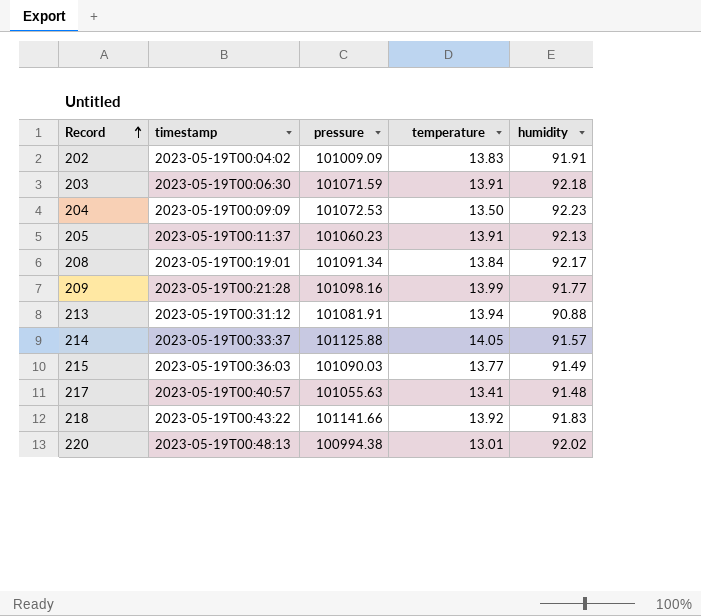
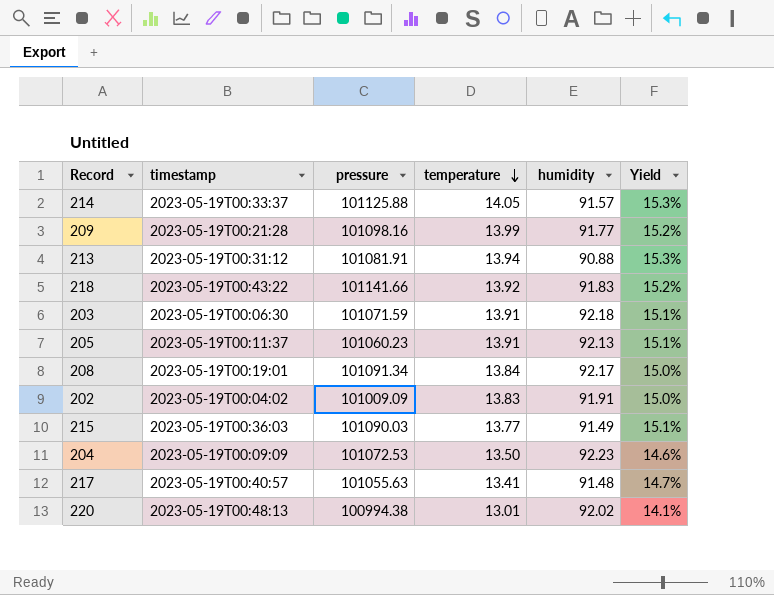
row order: Record ascending -> temperature descending
column Yield | formula: none -> [temperature] / [humidity]

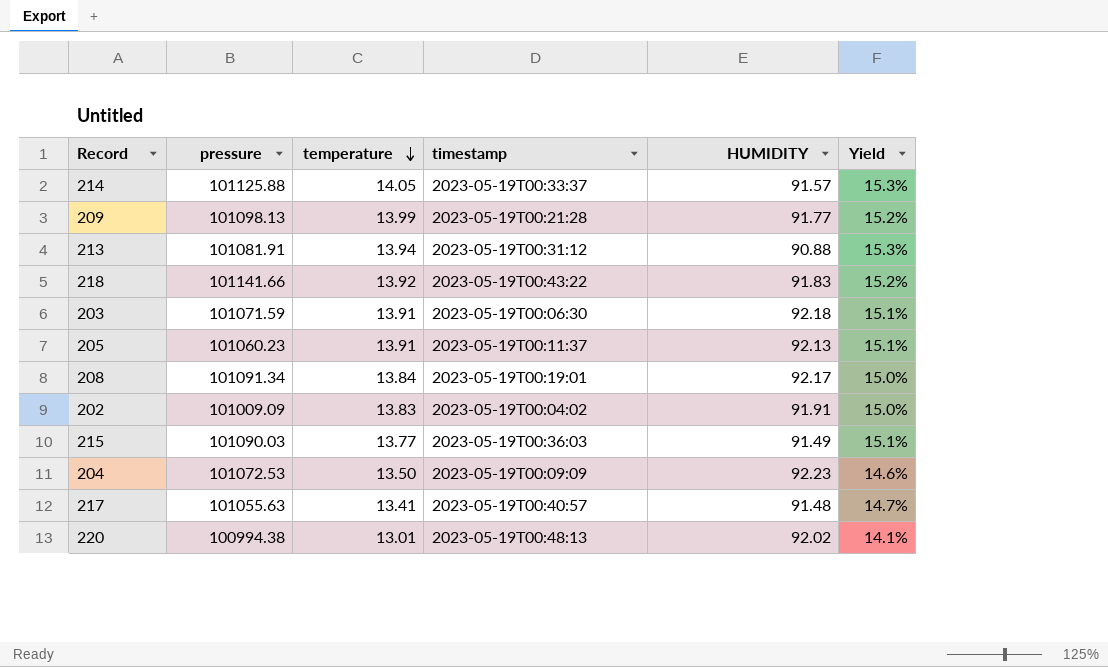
column timestamp | position: 2 -> 4
column name: humidity -> HUMIDITY
209 | pressure: 101098.16 -> 101098.13

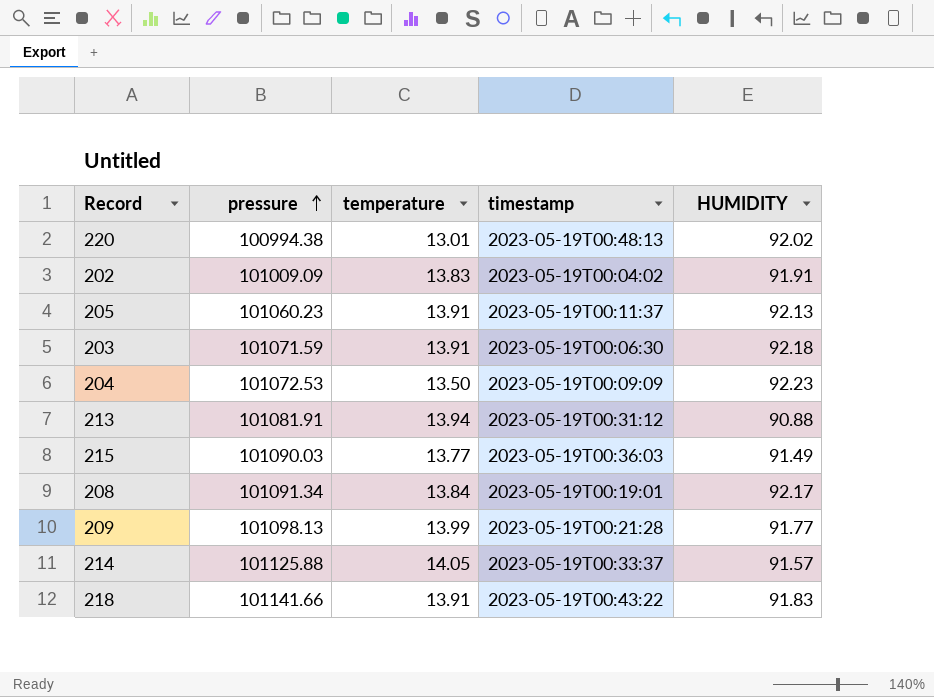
row order: temperature descending -> pressure ascending
column Yield | formula: [temperature] / [HUMIDITY] -> none
row 217: 101055.63 | 13.41 | 2023-05-19T00:40:57 | 91.48 | 14.7% -> none
218 | temperature: 13.92 -> 13.91

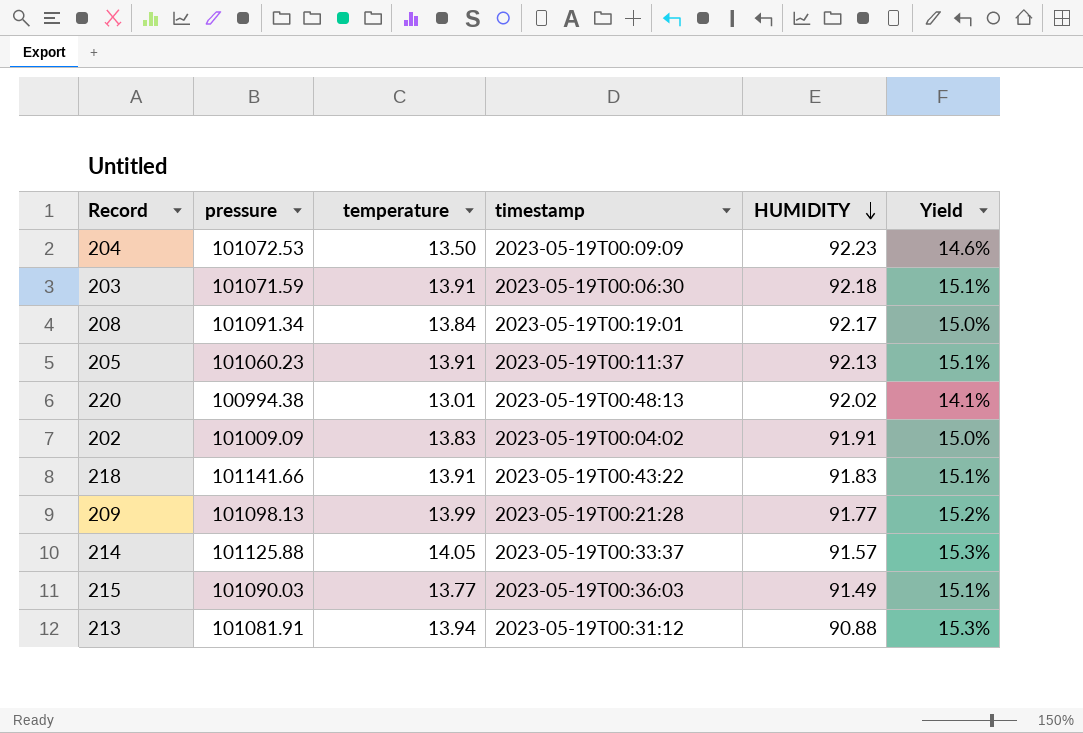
row order: pressure ascending -> HUMIDITY descending
column Yield | formula: none -> [temperature] / [HUMIDITY]

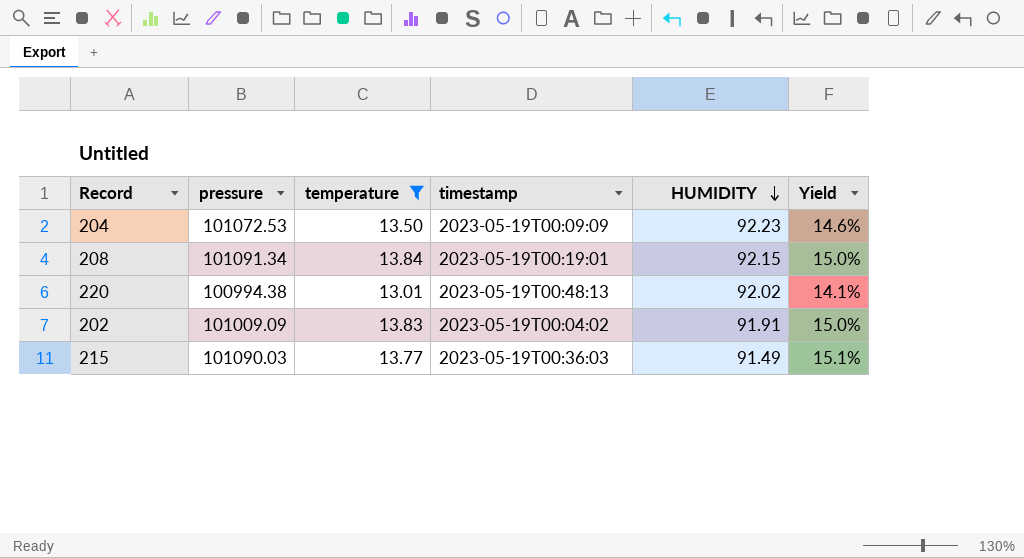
filter: none -> temperature <= 13.84
208 | HUMIDITY: 92.17 -> 92.15

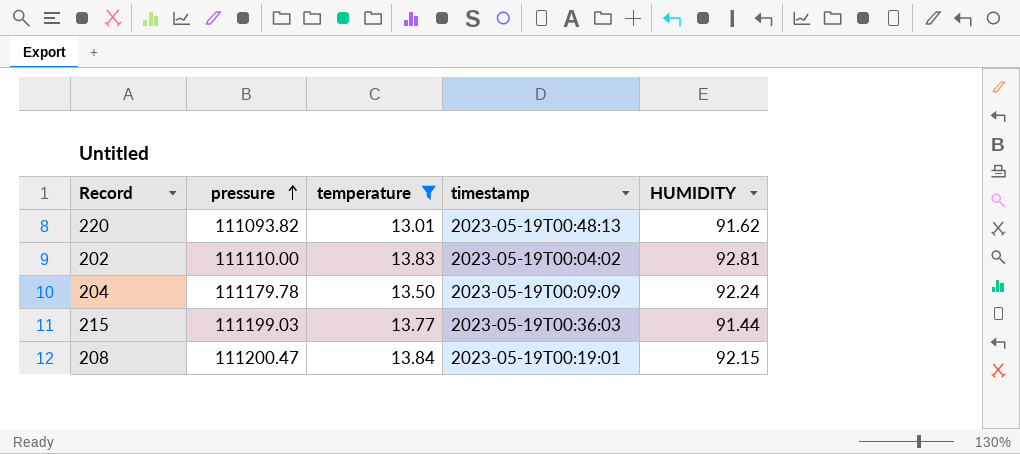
row order: HUMIDITY descending -> pressure ascending
column Yield | formula: [temperature] / [HUMIDITY] -> none
220 | pressure: 100994.38 -> 111093.82
220 | HUMIDITY: 92.02 -> 91.62
202 | pressure: 101009.09 -> 111110.00
202 | HUMIDITY: 91.91 -> 92.81
204 | pressure: 101072.53 -> 111179.78
204 | HUMIDITY: 92.23 -> 92.24
215 | pressure: 101090.03 -> 111199.03
215 | HUMIDITY: 91.49 -> 91.44
208 | pressure: 101091.34 -> 111200.47

